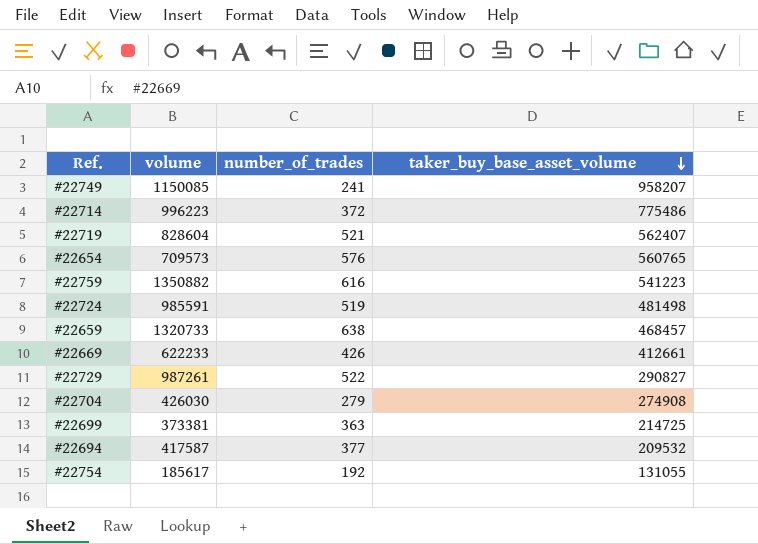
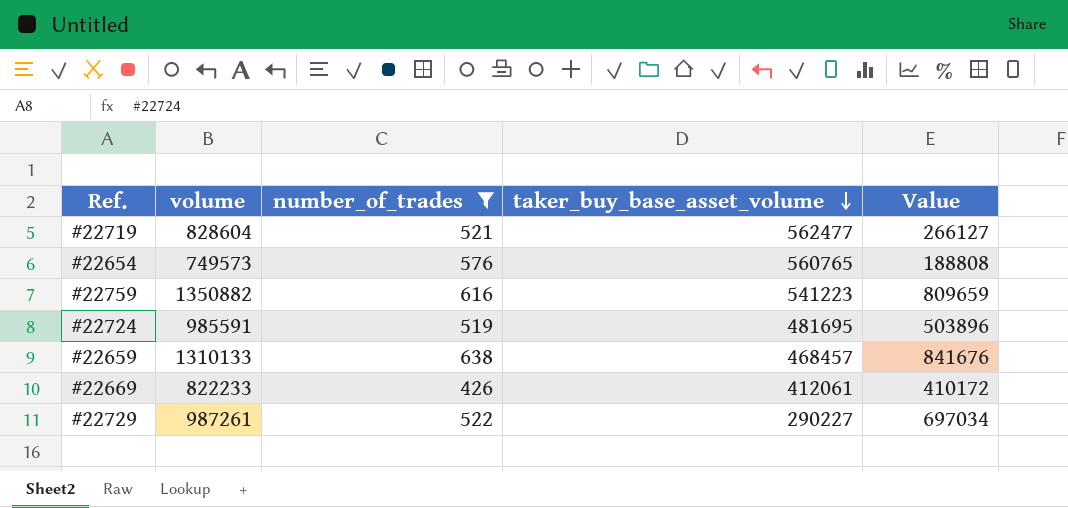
filter: none -> number_of_trades >= 426
column Value | formula: none -> [volume] - [taker_buy_base_asset_volume]
#22719 | taker_buy_base_asset_volume: 562407 -> 562477
#22654 | volume: 709573 -> 749573
#22724 | taker_buy_base_asset_volume: 481498 -> 481695
#22659 | volume: 1320733 -> 1310133
#22669 | volume: 622233 -> 822233
#22669 | taker_buy_base_asset_volume: 412661 -> 412061
#22729 | taker_buy_base_asset_volume: 290827 -> 290227

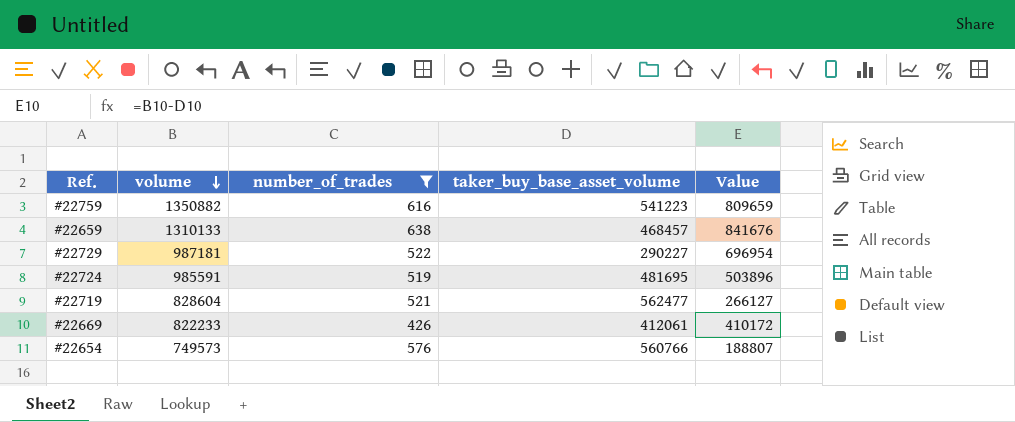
row order: taker_buy_base_asset_volume descending -> volume descending
#22729 | volume: 987261 -> 987181
#22729 | Value: 697034 -> 696954
#22654 | taker_buy_base_asset_volume: 560765 -> 560766
#22654 | Value: 188808 -> 188807

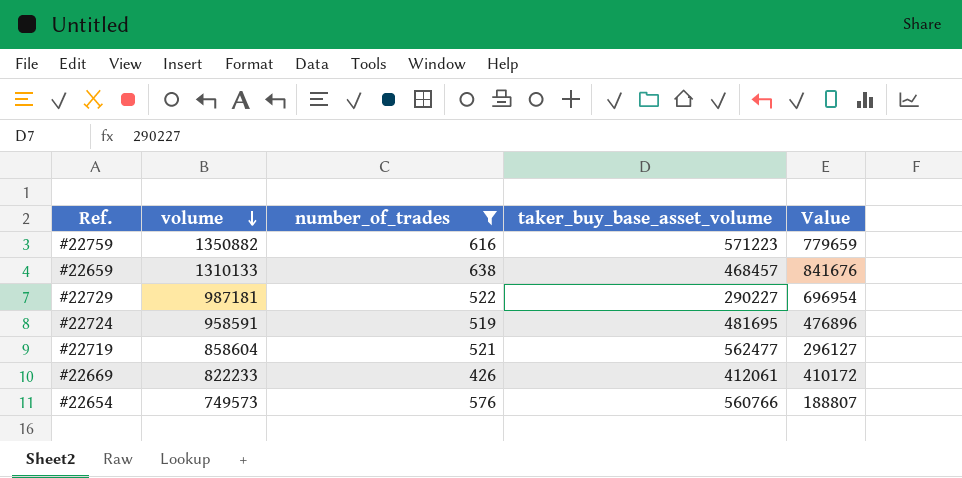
#22759 | taker_buy_base_asset_volume: 541223 -> 571223
#22759 | Value: 809659 -> 779659
#22724 | volume: 985591 -> 958591
#22724 | Value: 503896 -> 476896
#22719 | volume: 828604 -> 858604
#22719 | Value: 266127 -> 296127

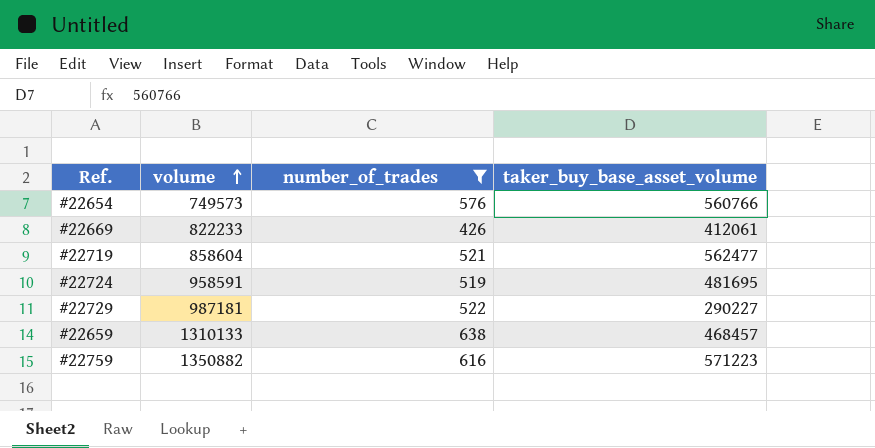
row order: volume descending -> volume ascending
column Value | formula: [volume] - [taker_buy_base_asset_volume] -> none

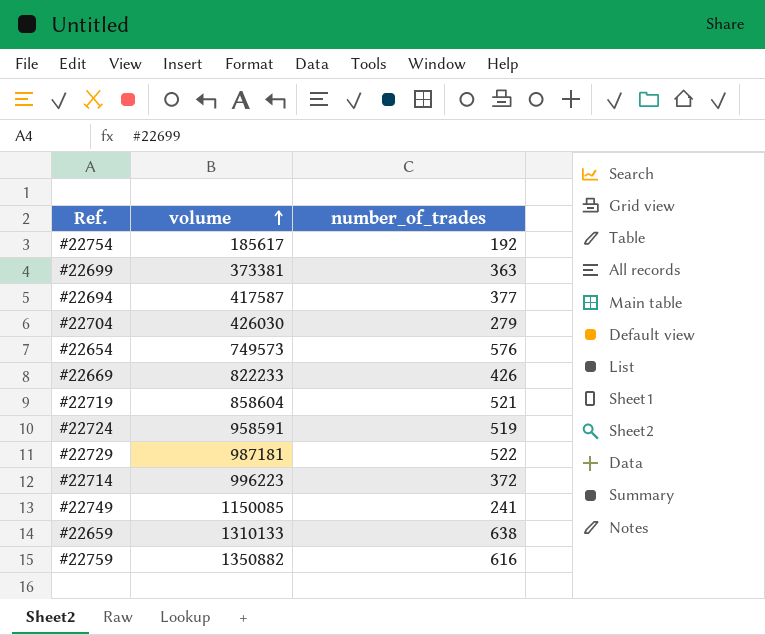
filter: number_of_trades >= 426 -> none
column taker_buy_base_asset_volume | position: 4 -> none

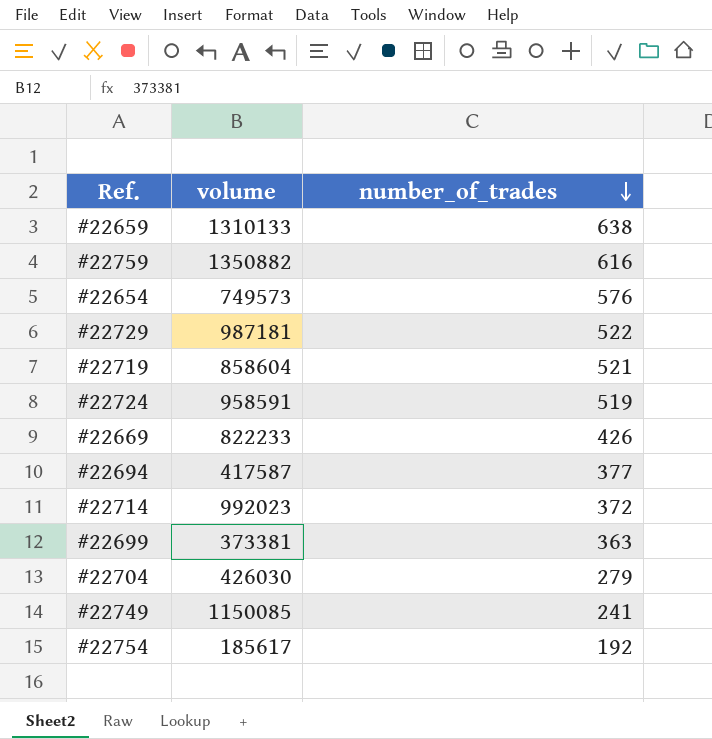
row order: volume ascending -> number_of_trades descending
#22714 | volume: 996223 -> 992023

